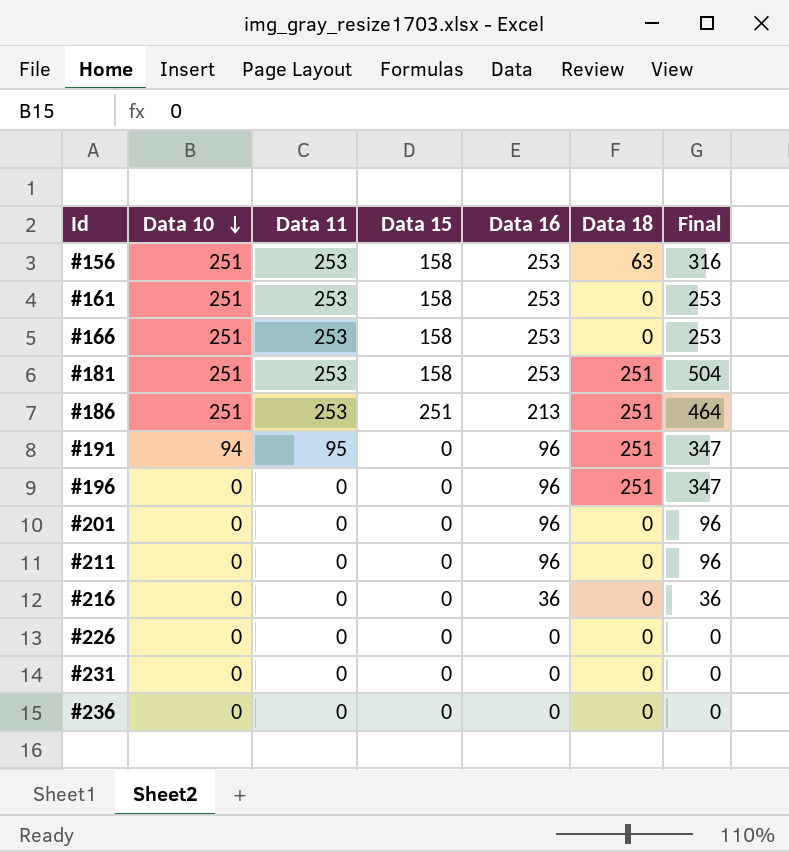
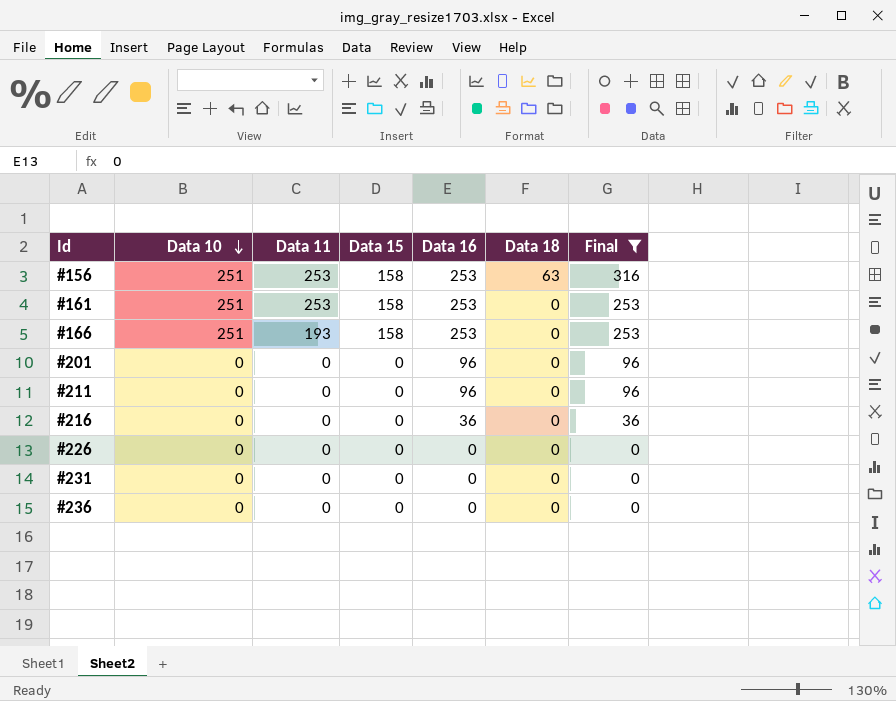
filter: none -> Final <= 316
#166 | Data 11: 253 -> 193

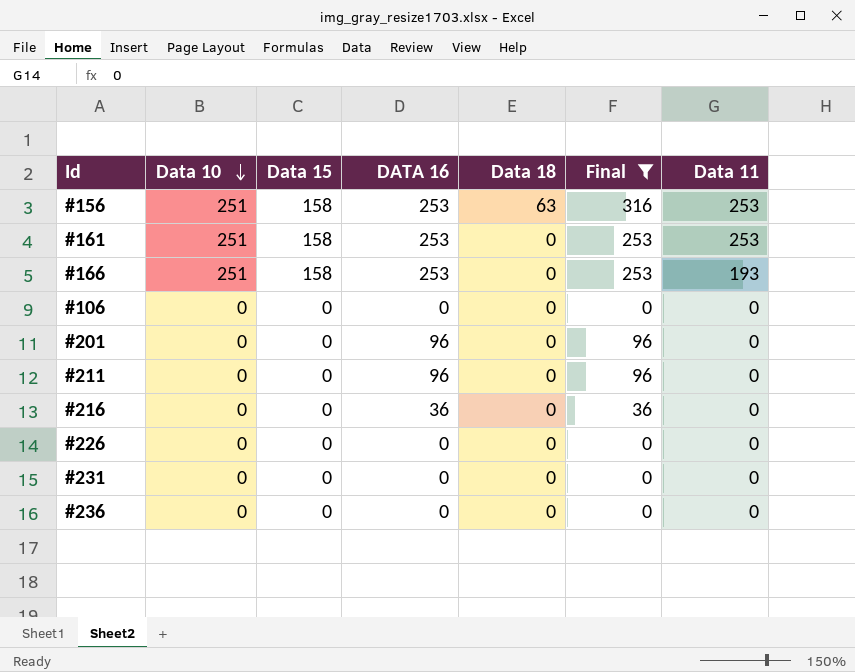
column name: Data 16 -> DATA 16
column Data 11 | position: 3 -> 7
row #106: none -> 0 | 0 | 0 | 0 | 0 | 0

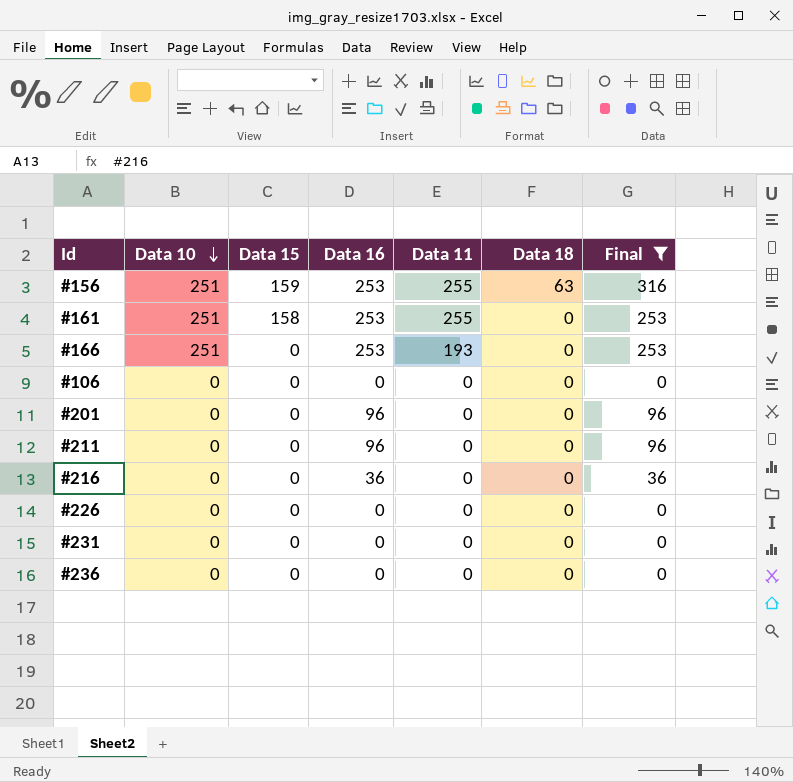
column name: DATA 16 -> Data 16
column Data 11 | position: 7 -> 5
#156 | Data 15: 158 -> 159
#156 | Data 11: 253 -> 255
#161 | Data 11: 253 -> 255
#166 | Data 15: 158 -> 0

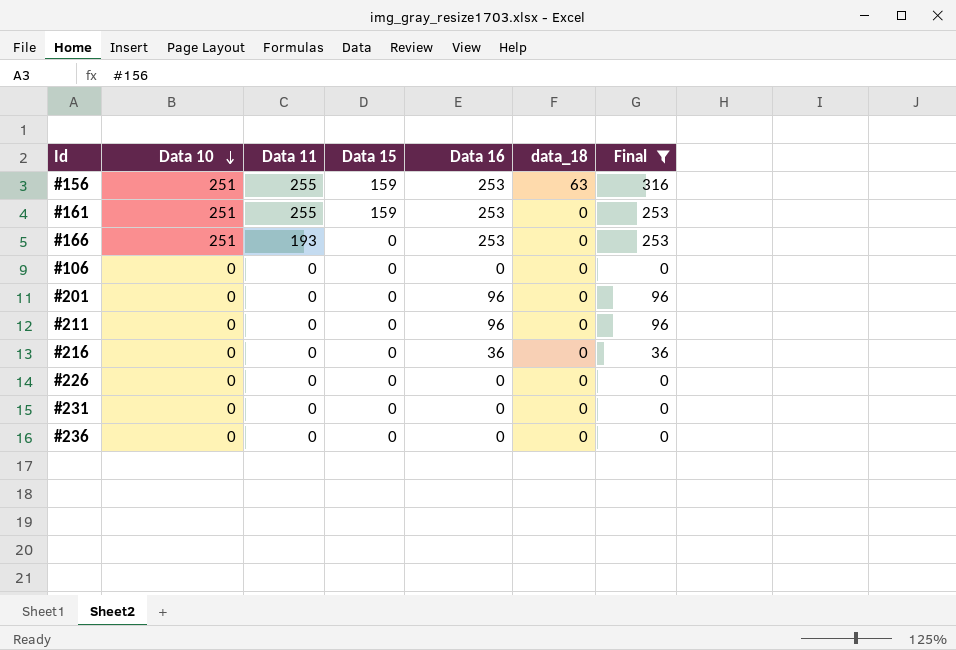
column Data 11 | position: 5 -> 3
column name: Data 18 -> data_18
#161 | Data 15: 158 -> 159

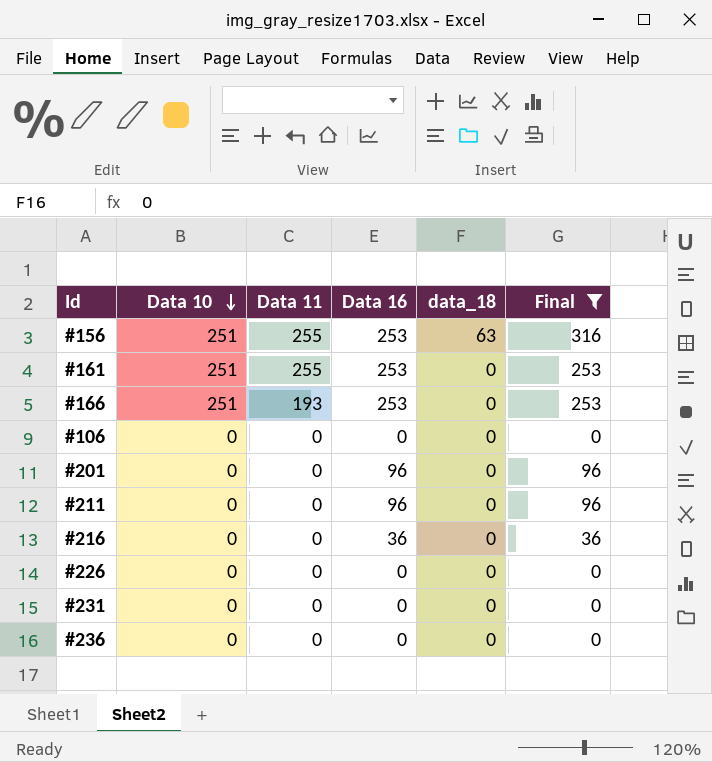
column Data 15 | position: 4 -> none

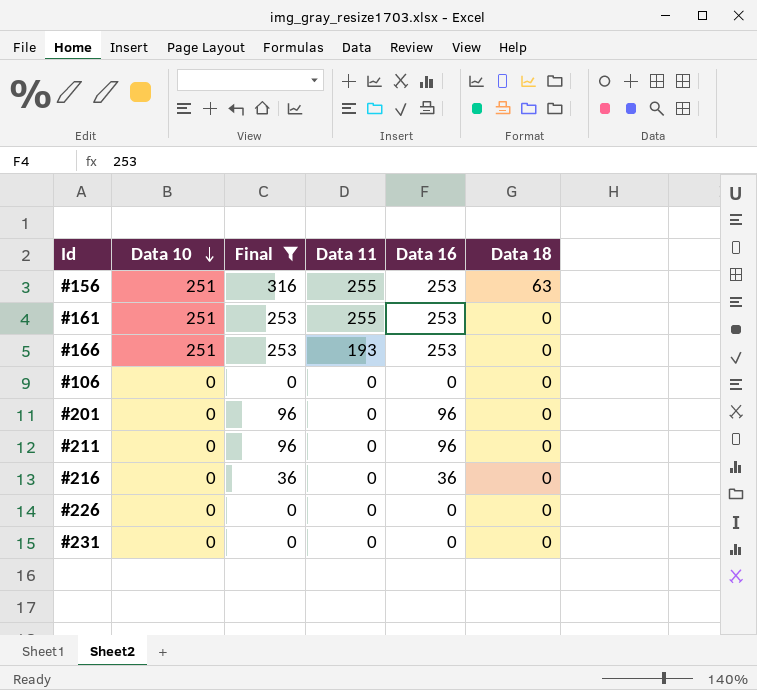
column Final | position: 6 -> 3
column name: data_18 -> Data 18
row #236: 0 | 0 | 0 | 0 | 0 -> none

